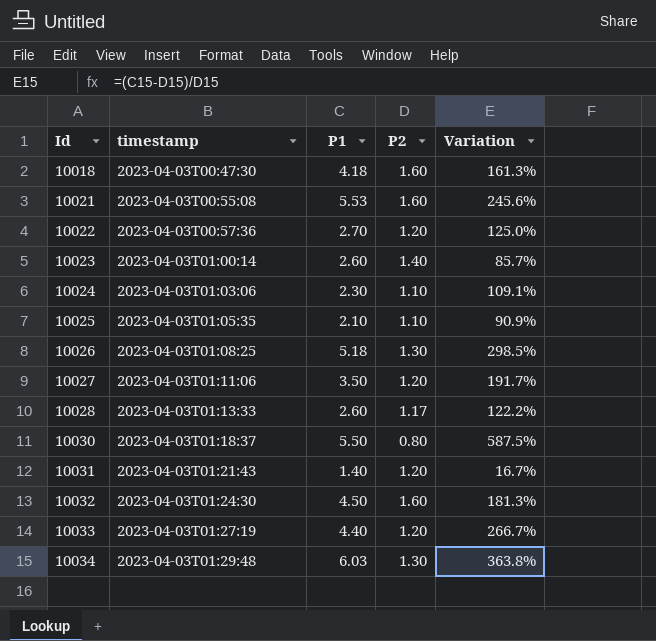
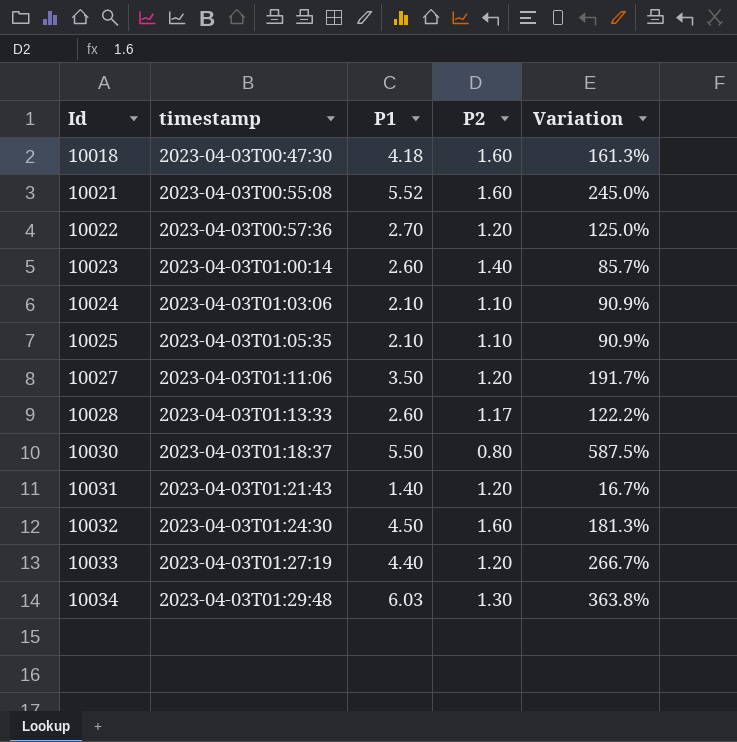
row 10026: 2023-04-03T01:08:25 | 5.18 | 1.30 | 298.5% -> none
10021 | P1: 5.53 -> 5.52
10021 | Variation: 245.6% -> 245.0%
10024 | P1: 2.30 -> 2.10
10024 | Variation: 109.1% -> 90.9%

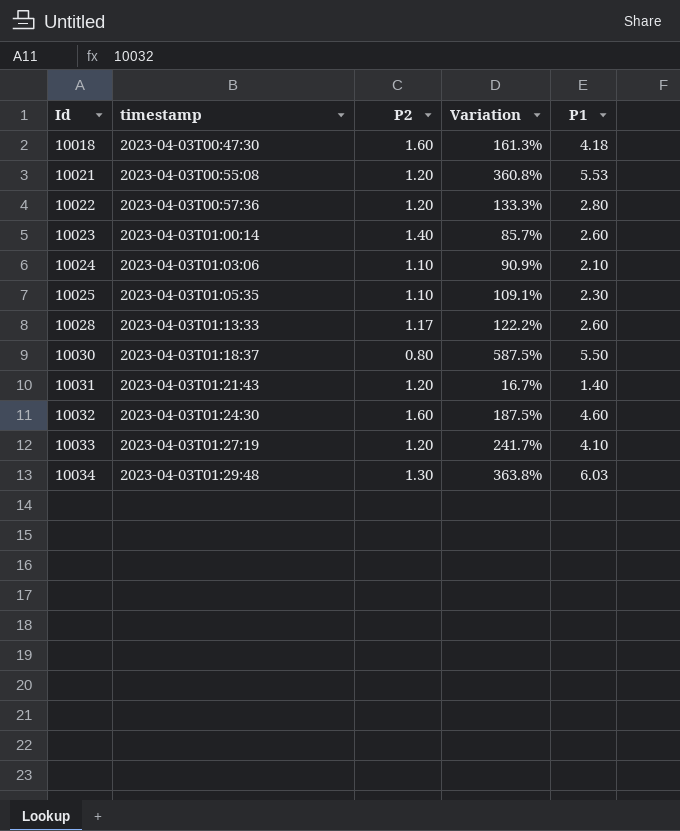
column P1 | position: 3 -> 5
row 10027: 2023-04-03T01:11:06 | 3.50 | 1.20 | 191.7% -> none
10021 | P2: 1.60 -> 1.20
10021 | Variation: 245.0% -> 360.8%
10021 | P1: 5.52 -> 5.53
10022 | Variation: 125.0% -> 133.3%
10022 | P1: 2.70 -> 2.80
10025 | Variation: 90.9% -> 109.1%
10025 | P1: 2.10 -> 2.30
10032 | Variation: 181.3% -> 187.5%
10032 | P1: 4.50 -> 4.60
10033 | Variation: 266.7% -> 241.7%
10033 | P1: 4.40 -> 4.10

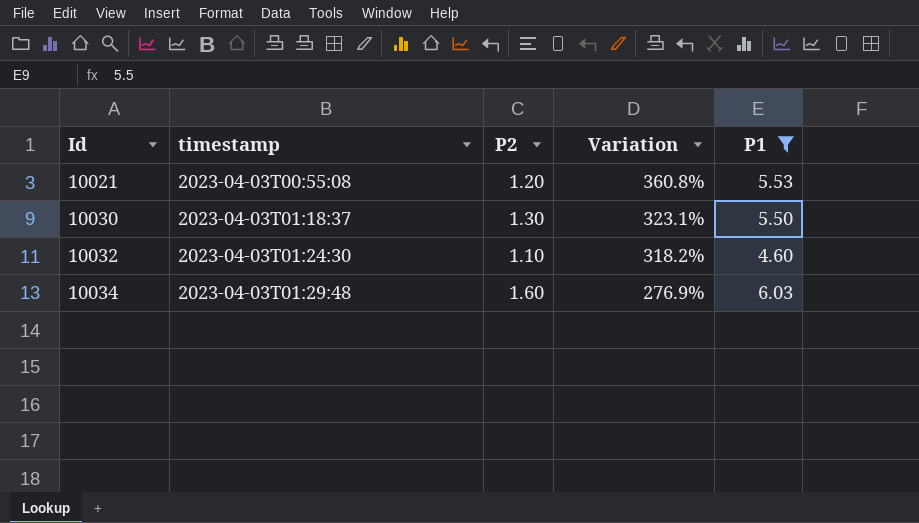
filter: none -> P1 >= 4.60
10030 | P2: 0.80 -> 1.30
10030 | Variation: 587.5% -> 323.1%
10032 | P2: 1.60 -> 1.10
10032 | Variation: 187.5% -> 318.2%
10034 | P2: 1.30 -> 1.60
10034 | Variation: 363.8% -> 276.9%

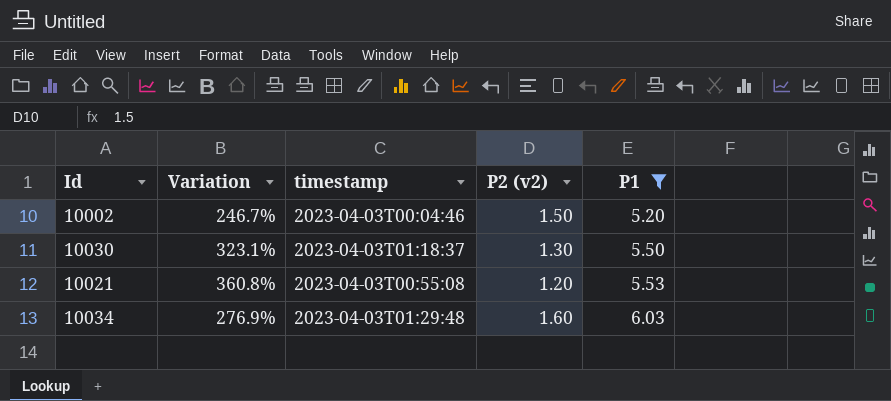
row order: Id ascending -> P1 ascending
column Variation | position: 4 -> 2
column name: P2 -> P2 (v2)
row 10032: 2023-04-03T01:24:30 | 1.10 | 318.2% | 4.60 -> none
row 10002: none -> 246.7% | 2023-04-03T00:04:46 | 1.50 | 5.20

